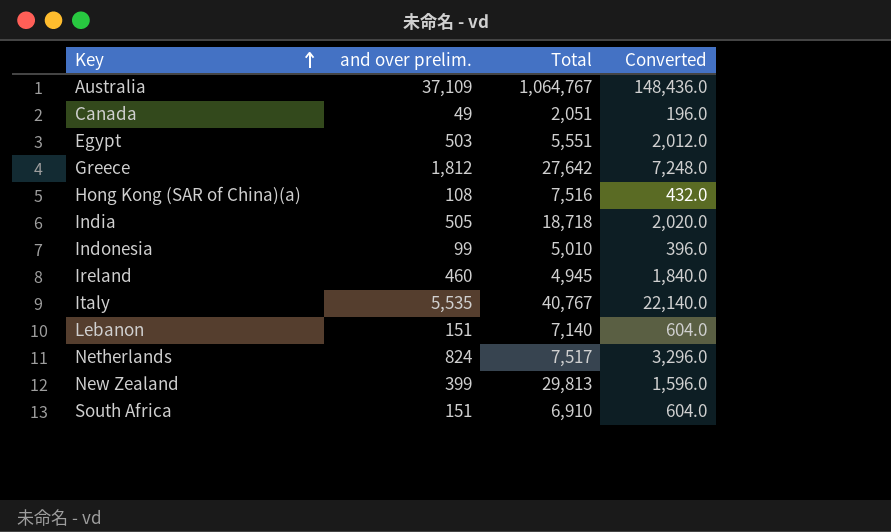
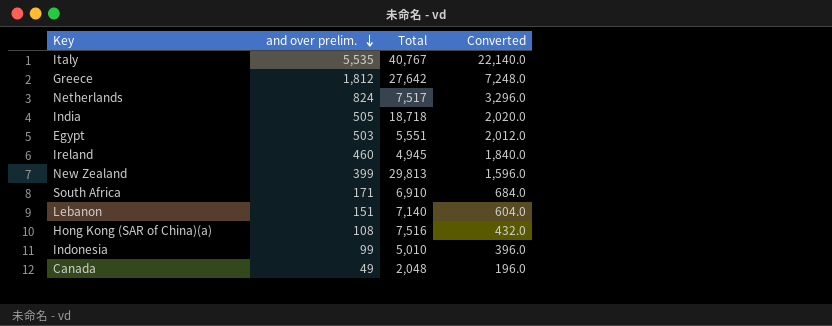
row order: Key ascending -> and over prelim. descending
row Australia: 37,109 | 1,064,767 | 148,436.0 -> none
South Africa | and over prelim.: 151 -> 171
South Africa | Converted: 604.0 -> 684.0
Canada | Total: 2,051 -> 2,048

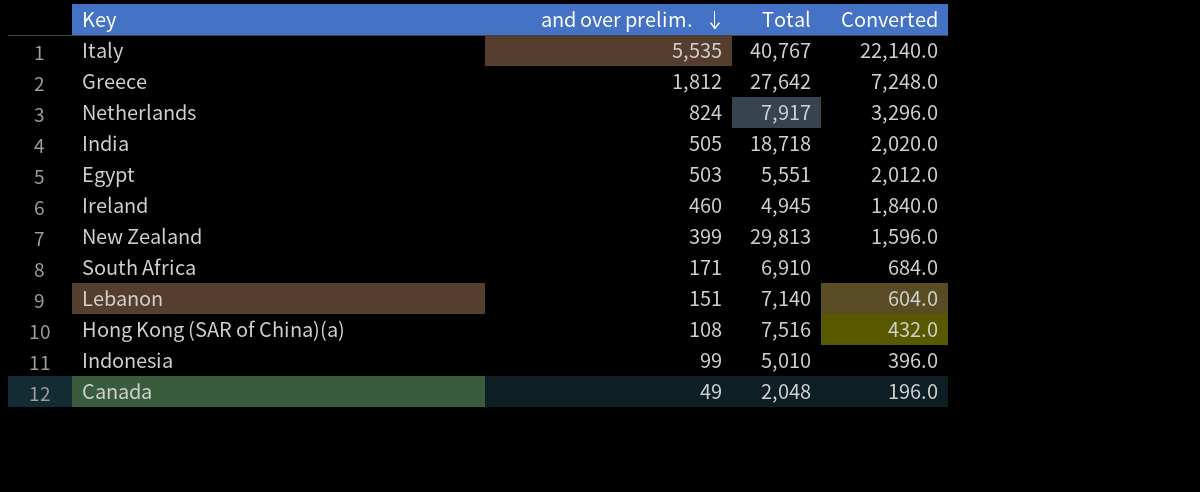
Netherlands | Total: 7,517 -> 7,917

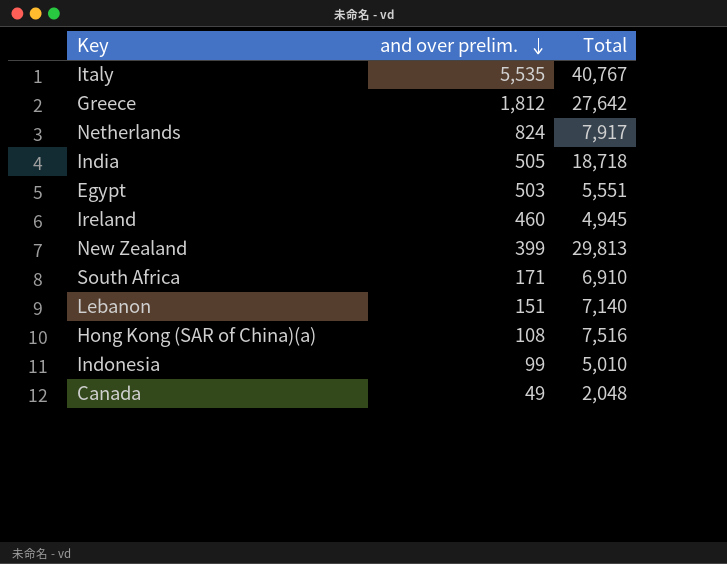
column Converted | formula: [and over prelim.] * 4 -> none

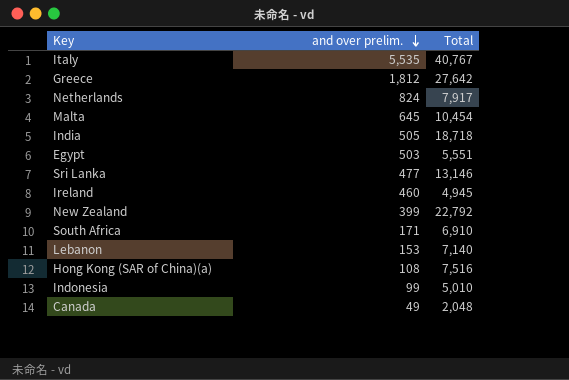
row Malta: none -> 645 | 10,454
row Sri Lanka: none -> 477 | 13,146
New Zealand | Total: 29,813 -> 22,792
Lebanon | and over prelim.: 151 -> 153

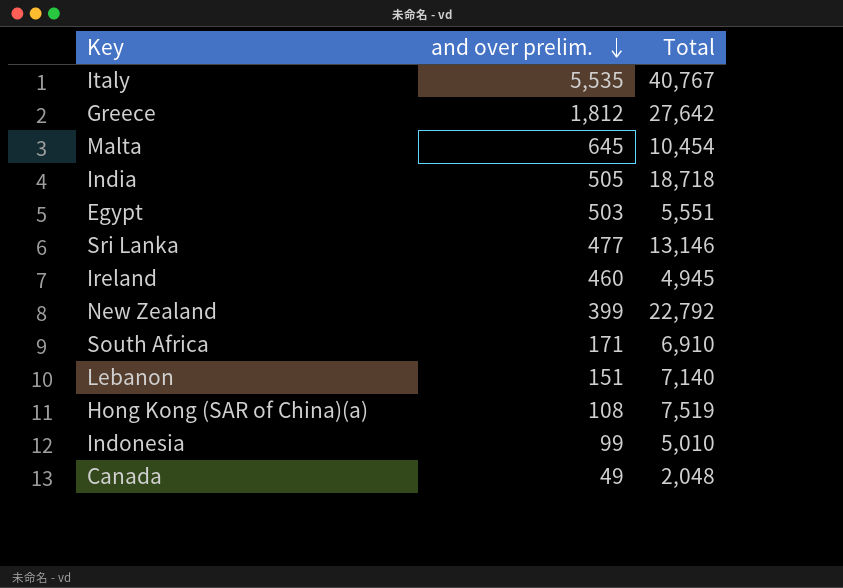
row Netherlands: 824 | 7,917 -> none
Lebanon | and over prelim.: 153 -> 151
Hong Kong (SAR of China)(a) | Total: 7,516 -> 7,519

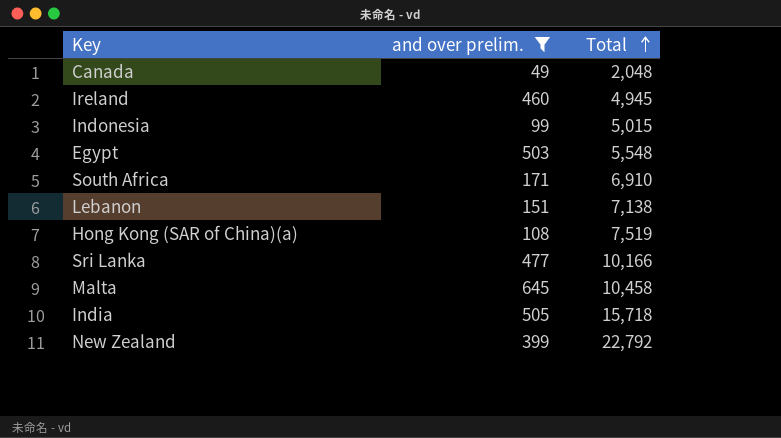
filter: none -> and over prelim. <= 645
row order: and over prelim. descending -> Total ascending
Indonesia | Total: 5,010 -> 5,015
Egypt | Total: 5,551 -> 5,548
Lebanon | Total: 7,140 -> 7,138
Sri Lanka | Total: 13,146 -> 10,166
Malta | Total: 10,454 -> 10,458
India | Total: 18,718 -> 15,718

